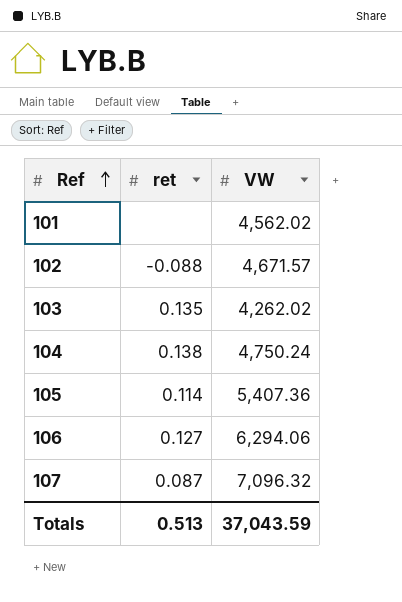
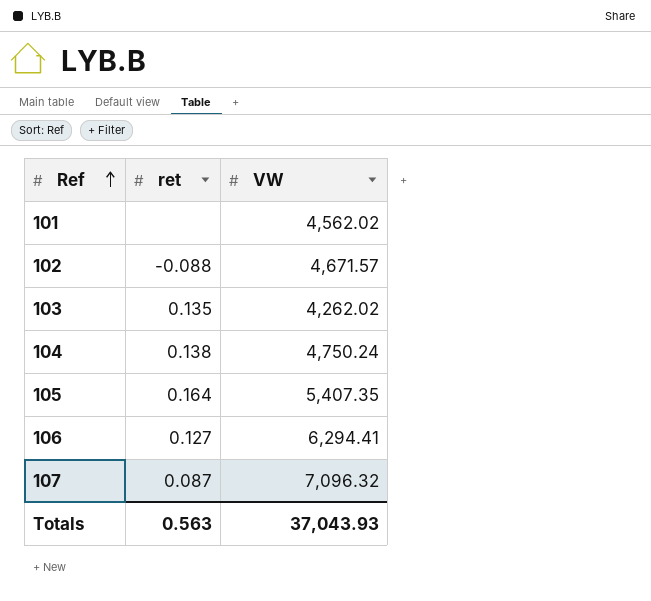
105 | ret: 0.114 -> 0.164
105 | VW: 5,407.36 -> 5,407.35
106 | VW: 6,294.06 -> 6,294.41
Totals | ret: 0.513 -> 0.563
Totals | VW: 37,043.59 -> 37,043.93

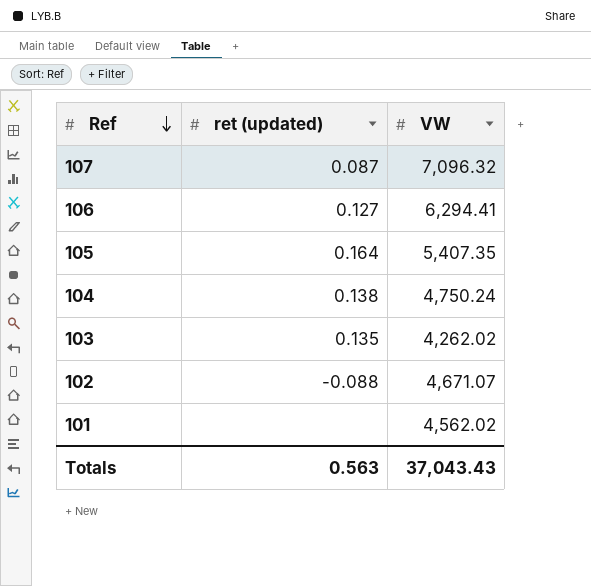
row order: Ref ascending -> Ref descending
column name: ret -> ret (updated)
102 | VW: 4,671.57 -> 4,671.07
Totals | VW: 37,043.93 -> 37,043.43

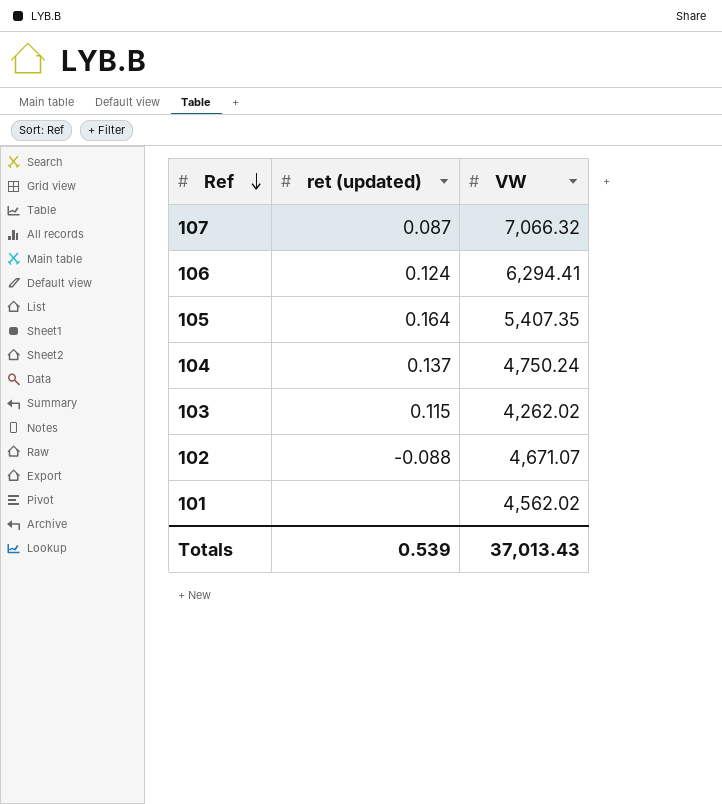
107 | VW: 7,096.32 -> 7,066.32
106 | ret (updated): 0.127 -> 0.124
104 | ret (updated): 0.138 -> 0.137
103 | ret (updated): 0.135 -> 0.115
Totals | ret (updated): 0.563 -> 0.539
Totals | VW: 37,043.43 -> 37,013.43

